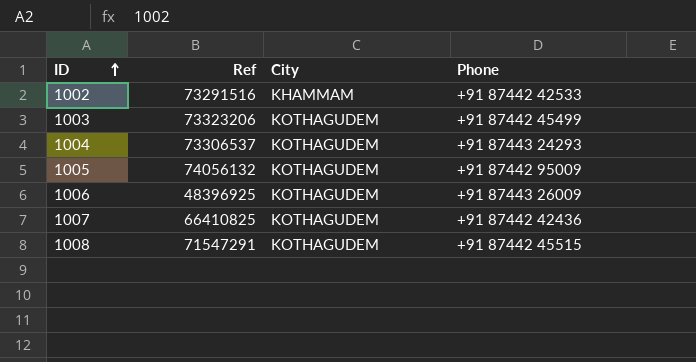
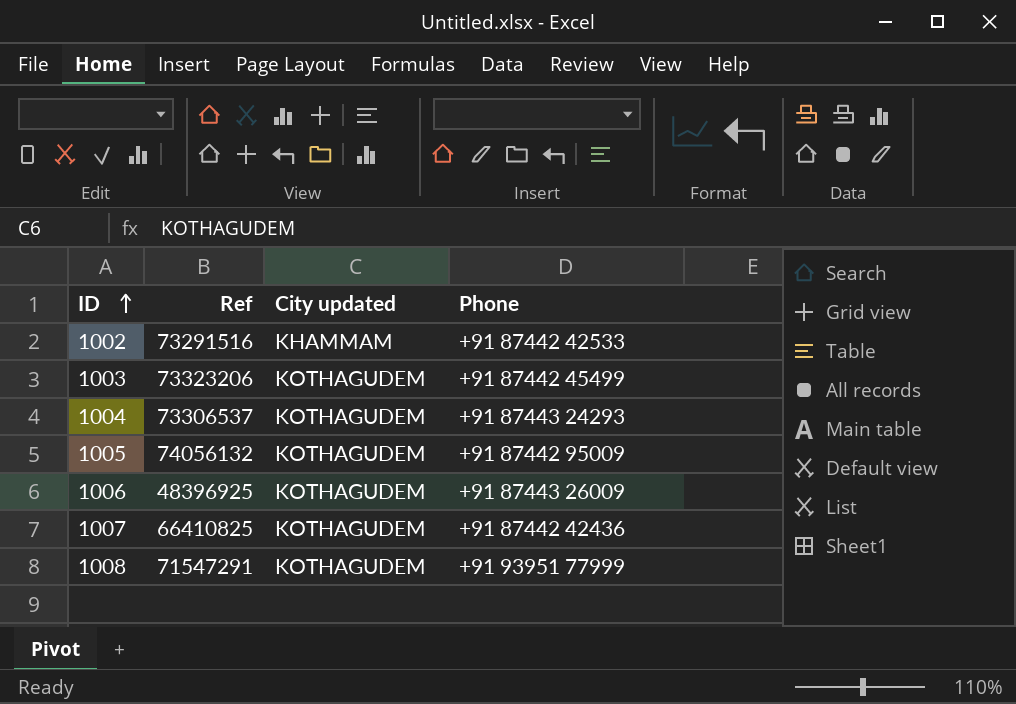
column name: City -> City updated
1008 | Phone: +91 87442 45515 -> +91 93951 77999

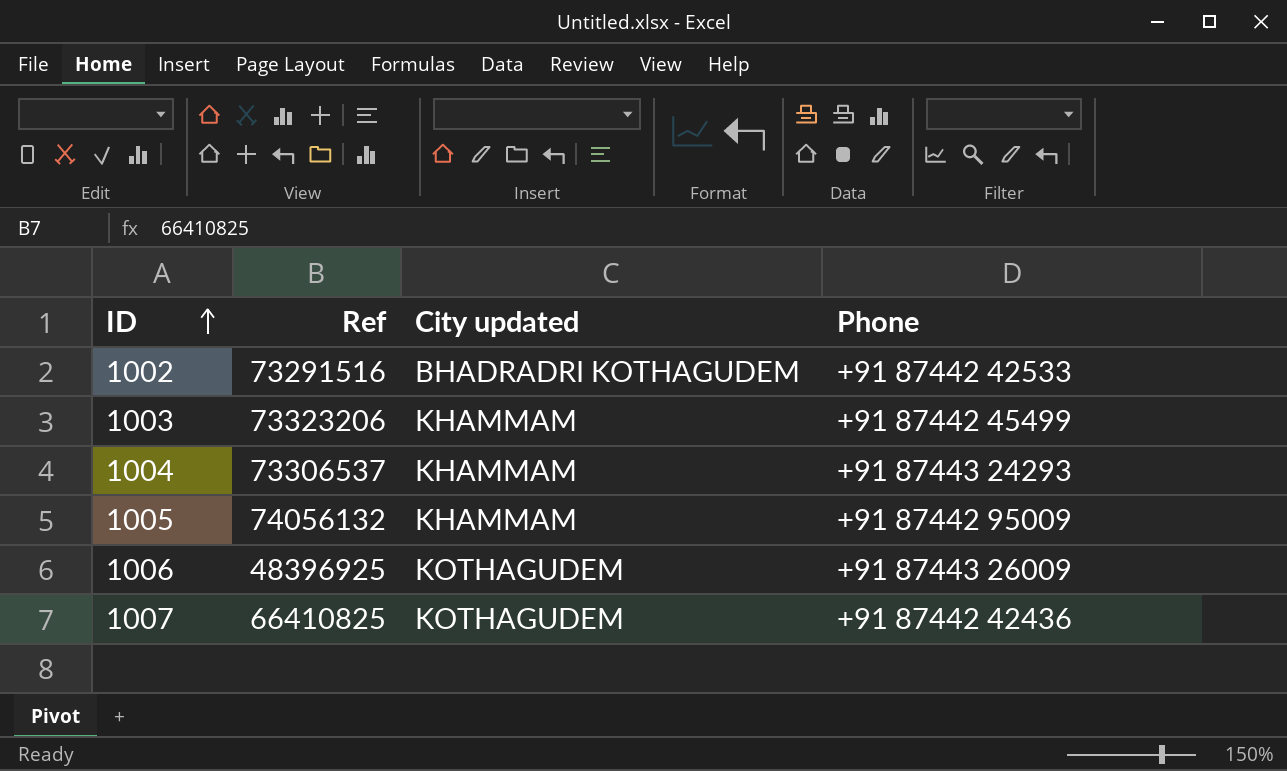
row 1008: 71547291 | KOTHAGUDEM | +91 93951 77999 -> none
1002 | City updated: KHAMMAM -> BHADRADRI KOTHAGUDEM
1003 | City updated: KOTHAGUDEM -> KHAMMAM
1004 | City updated: KOTHAGUDEM -> KHAMMAM
1005 | City updated: KOTHAGUDEM -> KHAMMAM

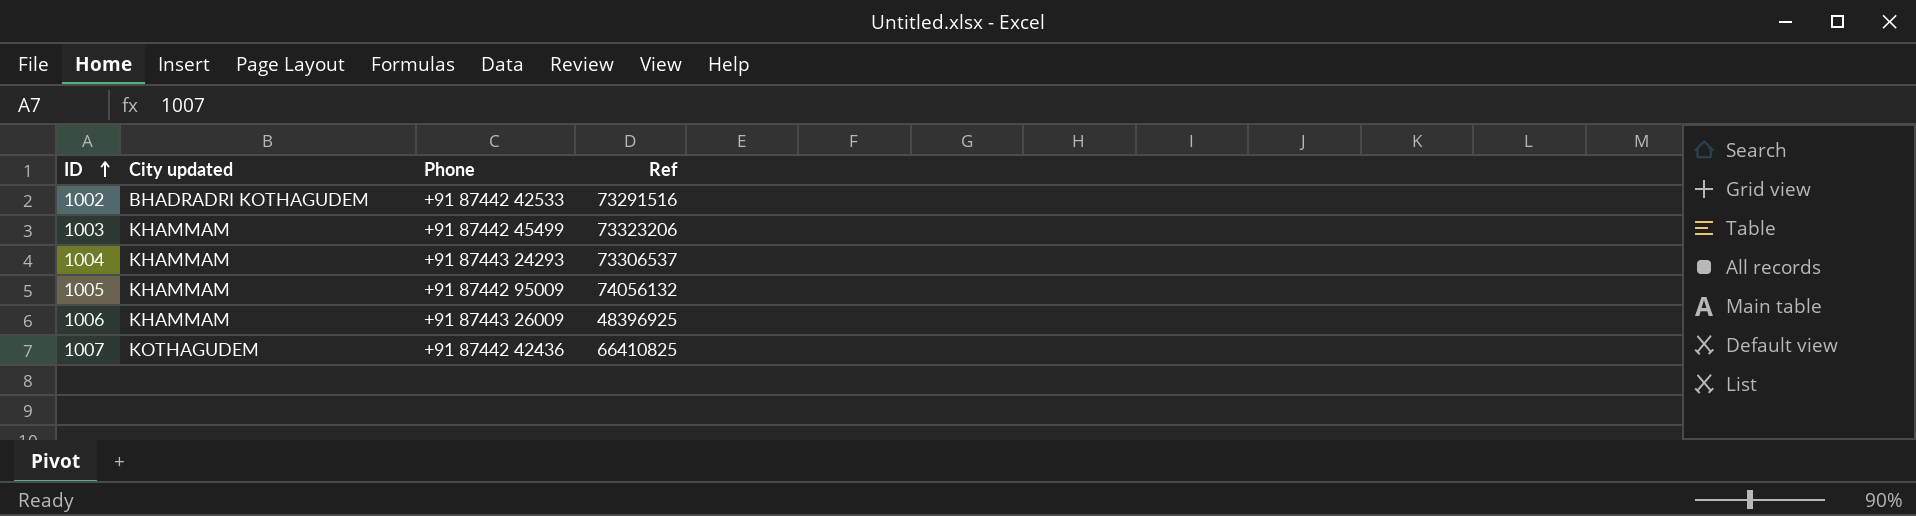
column Ref | position: 2 -> 4
1006 | City updated: KOTHAGUDEM -> KHAMMAM

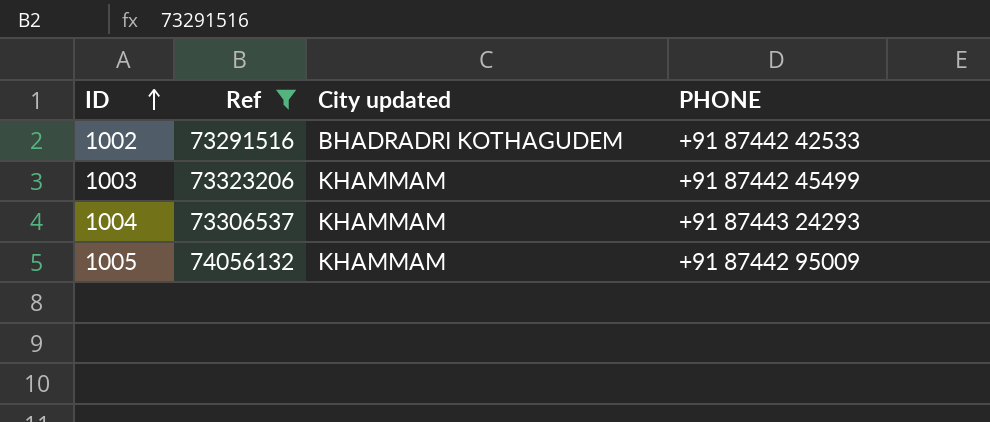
filter: none -> Ref >= 73291516
column Ref | position: 4 -> 2
column name: Phone -> PHONE

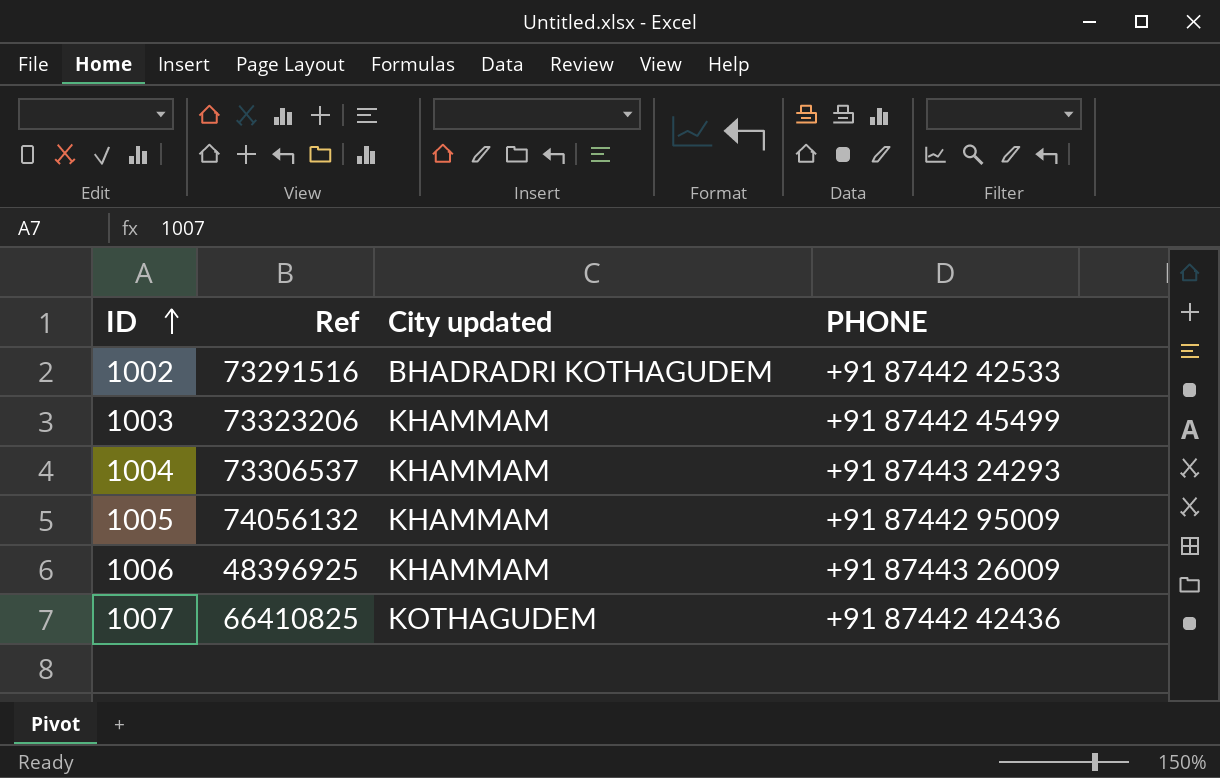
filter: Ref >= 73291516 -> none

